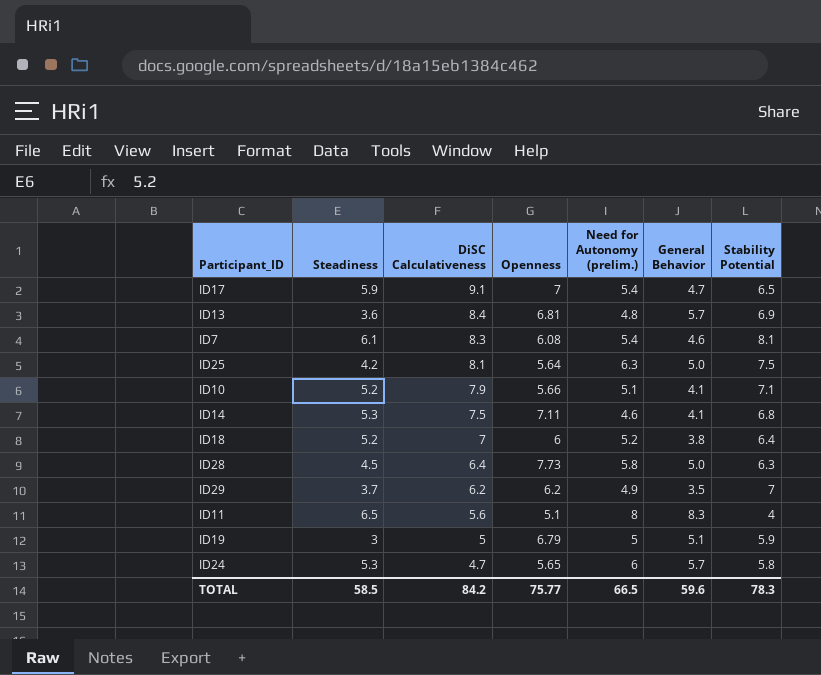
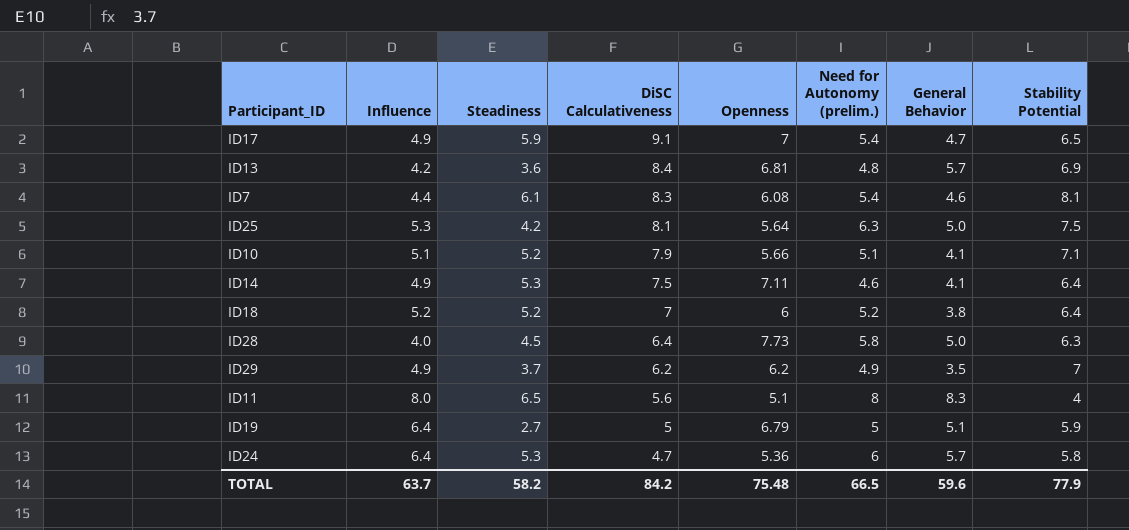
column Influence | position: none -> 2
ID14 | Stability Potential: 6.8 -> 6.4
ID19 | Steadiness: 3 -> 2.7
ID24 | Openness: 5.65 -> 5.36
TOTAL | Steadiness: 58.5 -> 58.2
TOTAL | Openness: 75.77 -> 75.48
TOTAL | Stability Potential: 78.3 -> 77.9

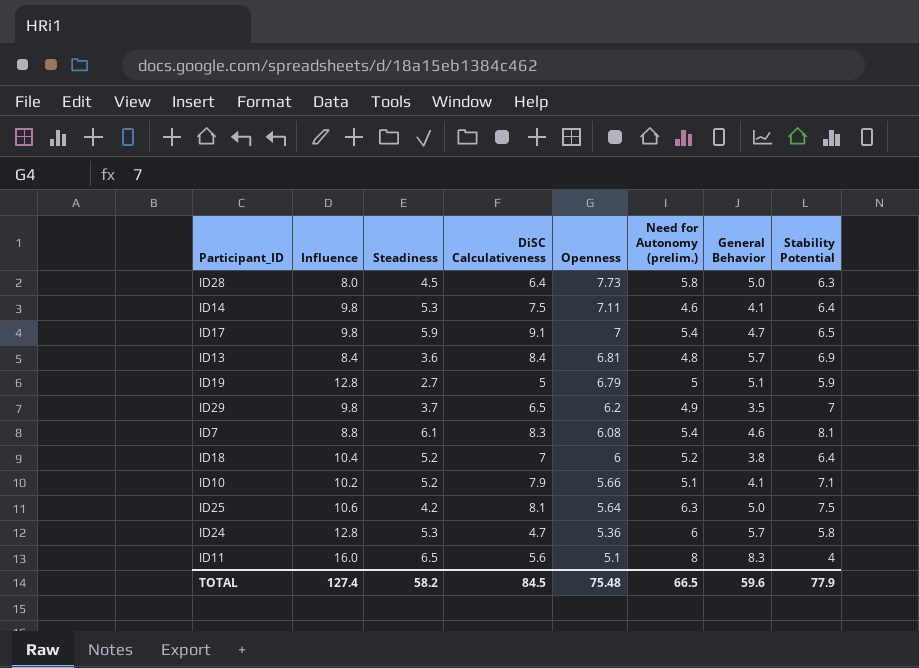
row order: DiSC Calculativeness descending -> Openness descending
ID28 | Influence: 4.0 -> 8.0
ID14 | Influence: 4.9 -> 9.8
ID17 | Influence: 4.9 -> 9.8
ID13 | Influence: 4.2 -> 8.4
ID19 | Influence: 6.4 -> 12.8
ID29 | Influence: 4.9 -> 9.8
ID29 | DiSC Calculativeness: 6.2 -> 6.5
ID7 | Influence: 4.4 -> 8.8
ID18 | Influence: 5.2 -> 10.4
ID10 | Influence: 5.1 -> 10.2
ID25 | Influence: 5.3 -> 10.6
ID24 | Influence: 6.4 -> 12.8
ID11 | Influence: 8.0 -> 16.0
TOTAL | Influence: 63.7 -> 127.4
TOTAL | DiSC Calculativeness: 84.2 -> 84.5

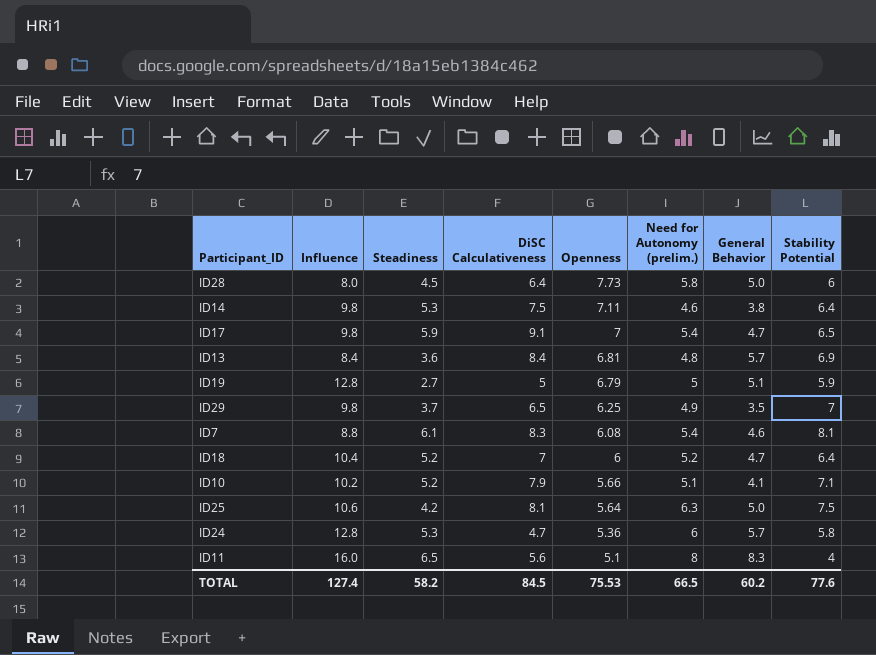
ID28 | Stability Potential: 6.3 -> 6
ID14 | General Behavior: 4.1 -> 3.8
ID29 | Openness: 6.2 -> 6.25
ID18 | General Behavior: 3.8 -> 4.7
TOTAL | Openness: 75.48 -> 75.53
TOTAL | General Behavior: 59.6 -> 60.2
TOTAL | Stability Potential: 77.9 -> 77.6

